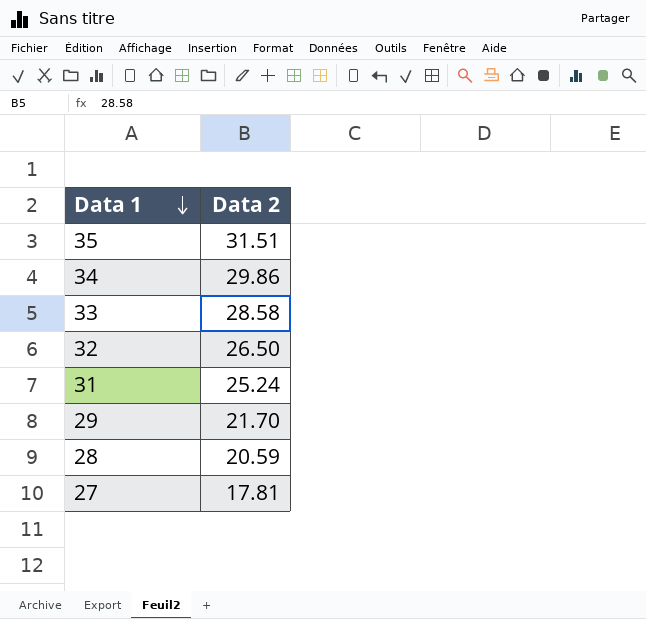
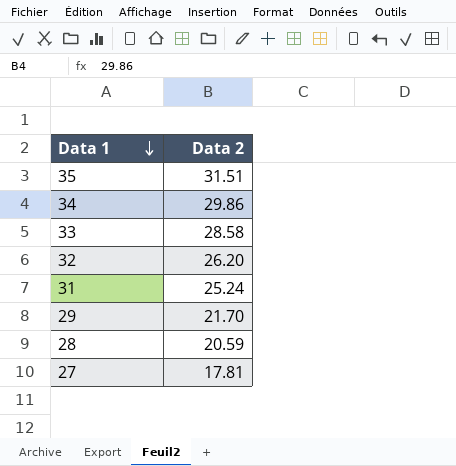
32 | Data 2: 26.50 -> 26.20

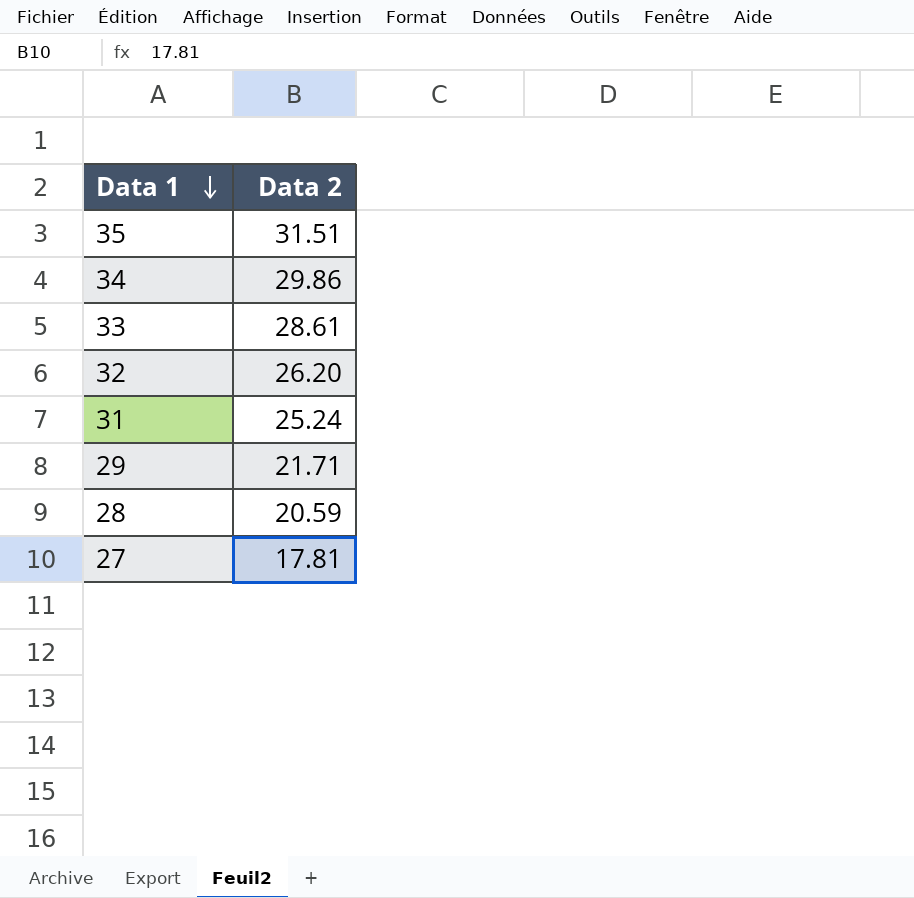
33 | Data 2: 28.58 -> 28.61
29 | Data 2: 21.70 -> 21.71

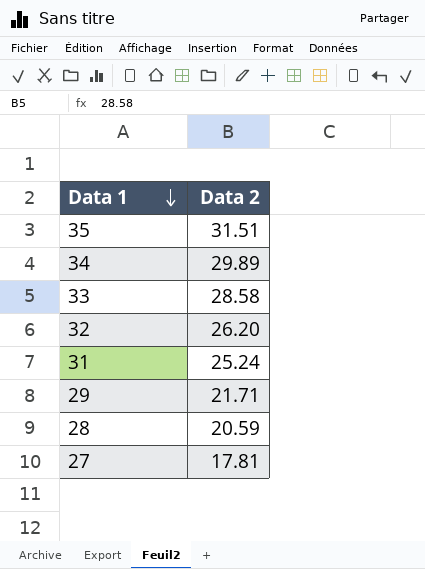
34 | Data 2: 29.86 -> 29.89
33 | Data 2: 28.61 -> 28.58

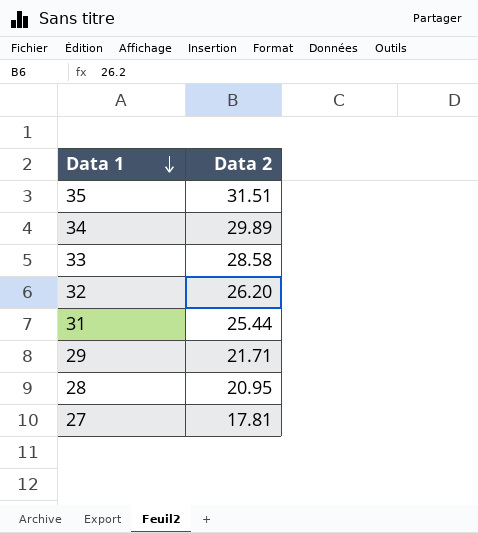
31 | Data 2: 25.24 -> 25.44
28 | Data 2: 20.59 -> 20.95

